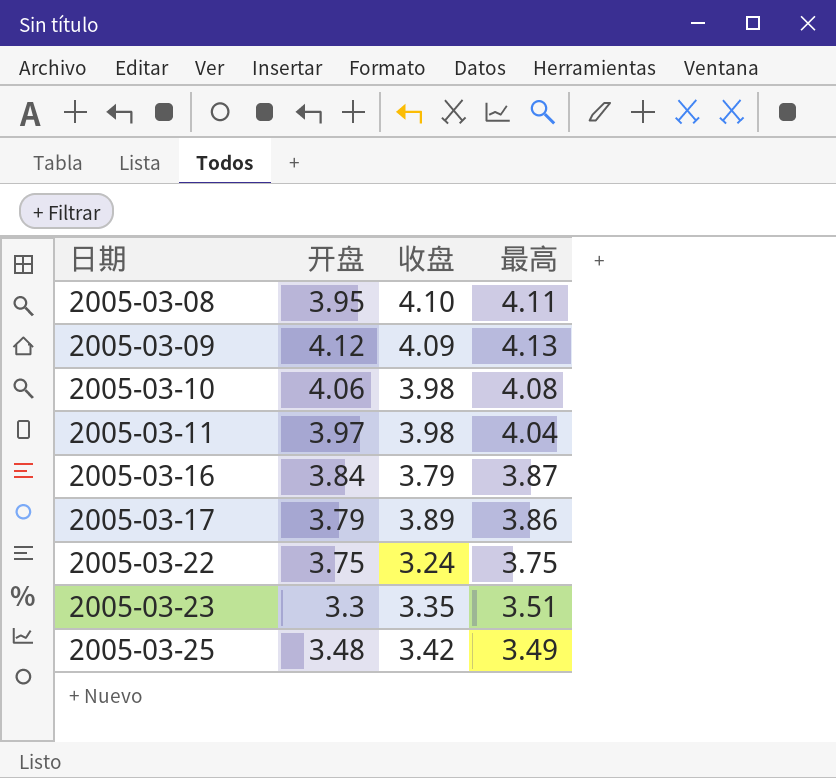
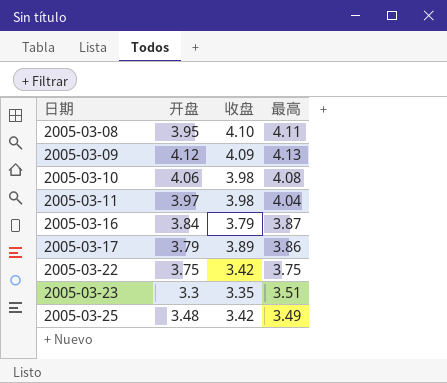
2005-03-22 | 收盘: 3.24 -> 3.42

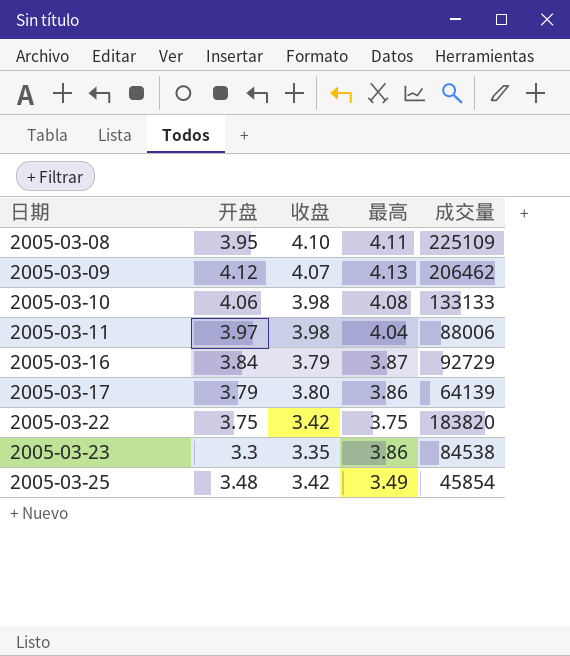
column 成交量 | position: none -> 5
2005-03-09 | 收盘: 4.09 -> 4.07
2005-03-17 | 收盘: 3.89 -> 3.80
2005-03-23 | 最高: 3.51 -> 3.86

